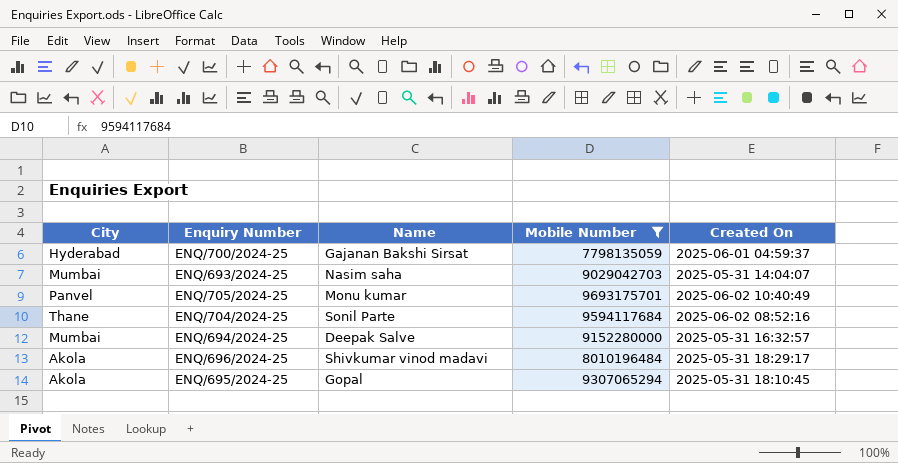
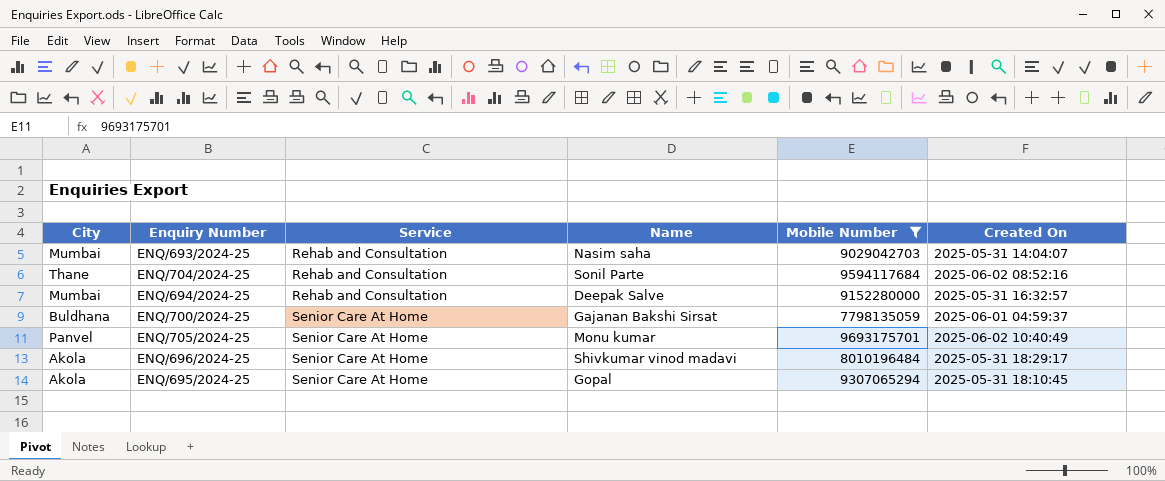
row order: none -> Service ascending
column Service | position: none -> 3
ENQ/700/2024-25 | City: Hyderabad -> Buldhana

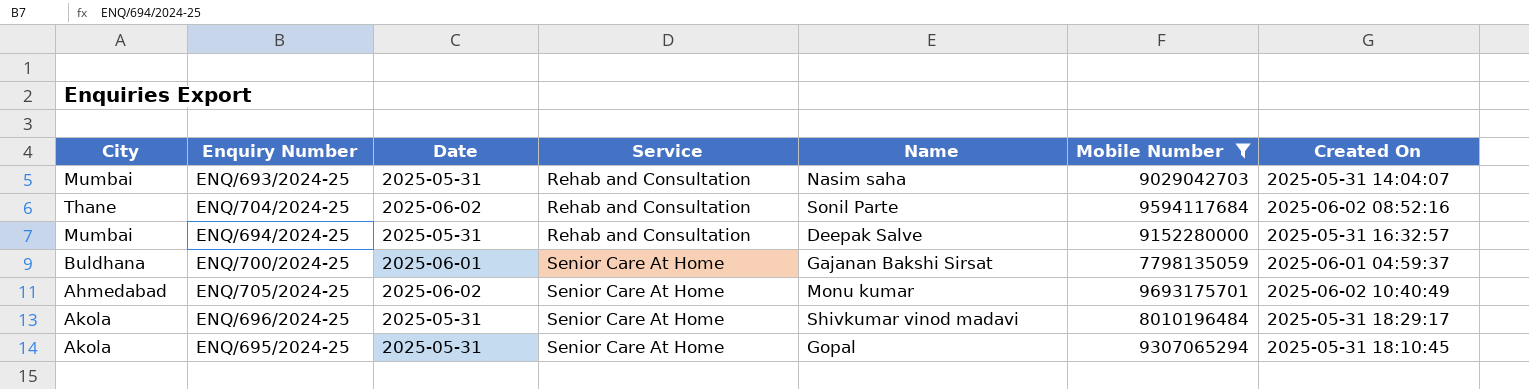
column Date | position: none -> 3
ENQ/705/2024-25 | City: Panvel -> Ahmedabad

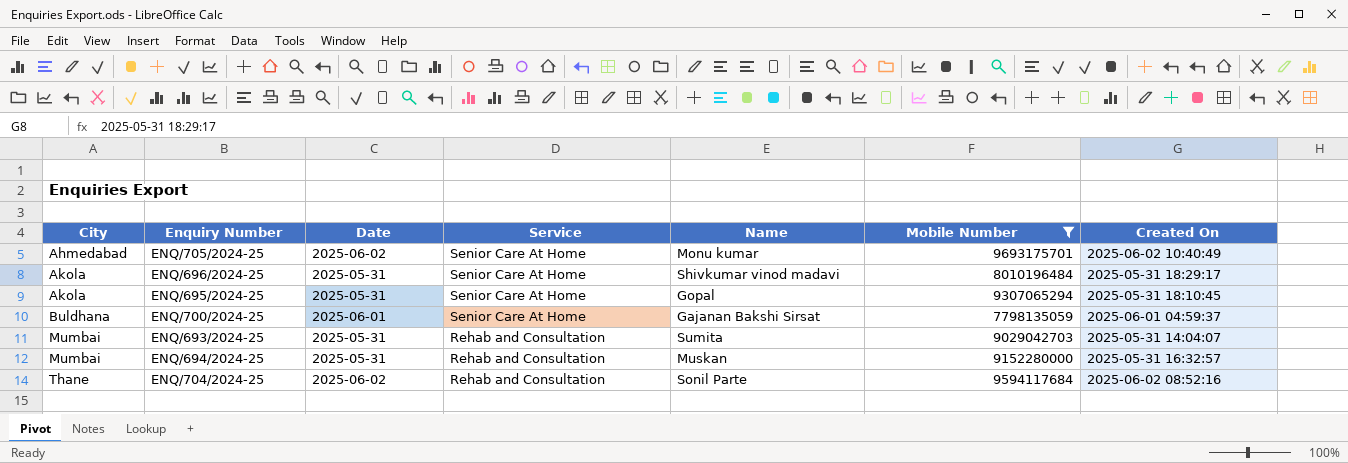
row order: Service ascending -> City ascending
ENQ/693/2024-25 | Name: Nasim saha -> Sumita
ENQ/694/2024-25 | Name: Deepak Salve -> Muskan

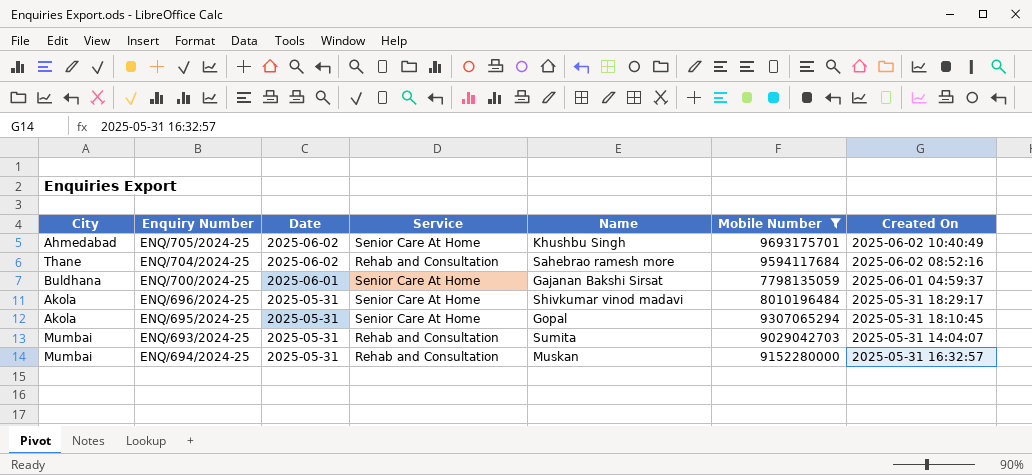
row order: City ascending -> Date descending
ENQ/705/2024-25 | Name: Monu kumar -> Khushbu Singh
ENQ/704/2024-25 | Name: Sonil Parte -> Sahebrao ramesh more

